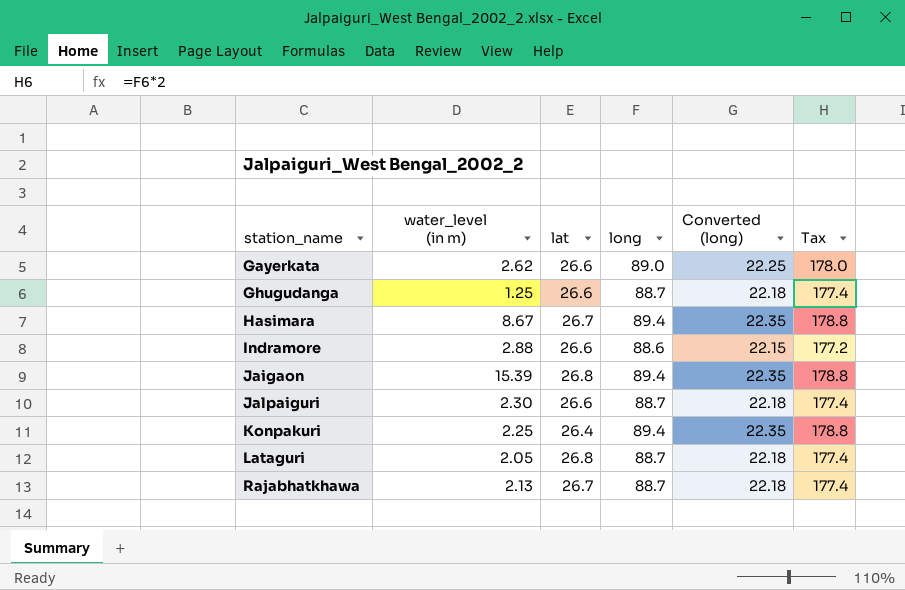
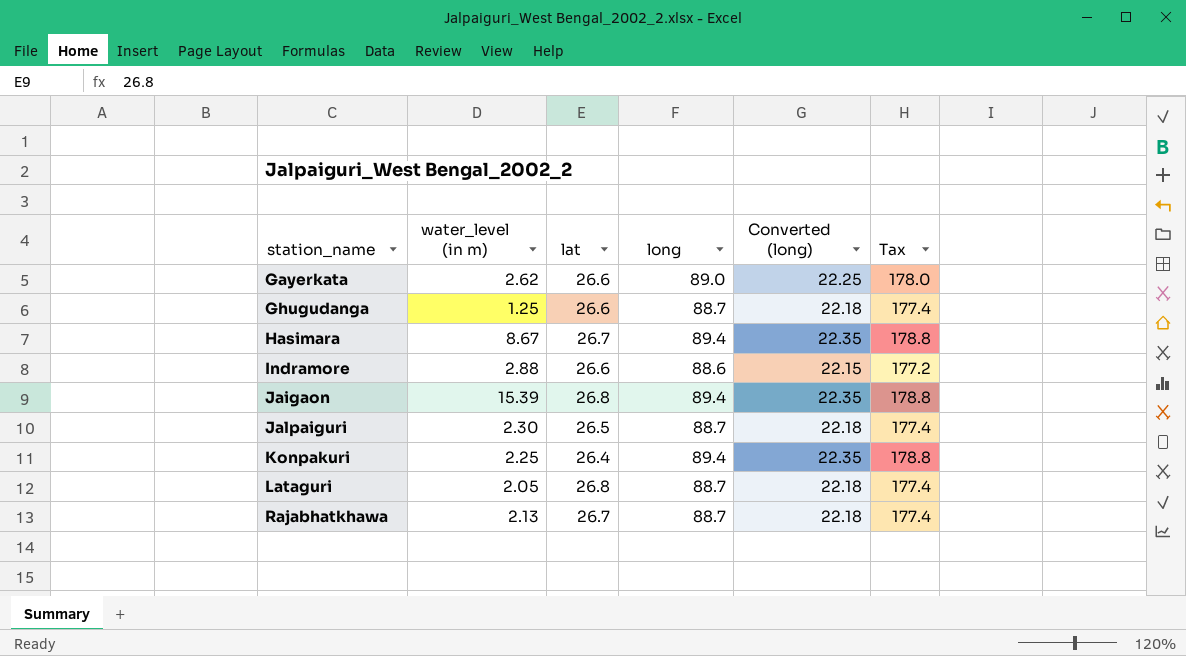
Jalpaiguri | lat: 26.6 -> 26.5

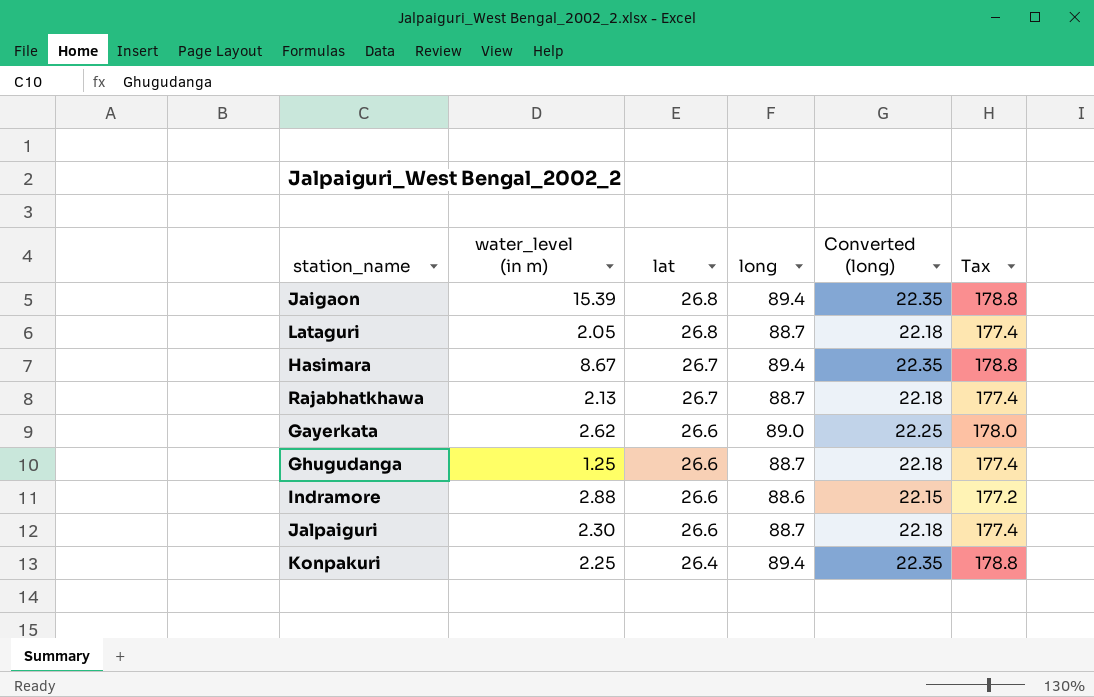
row order: station_name ascending -> lat descending
Jalpaiguri | lat: 26.5 -> 26.6

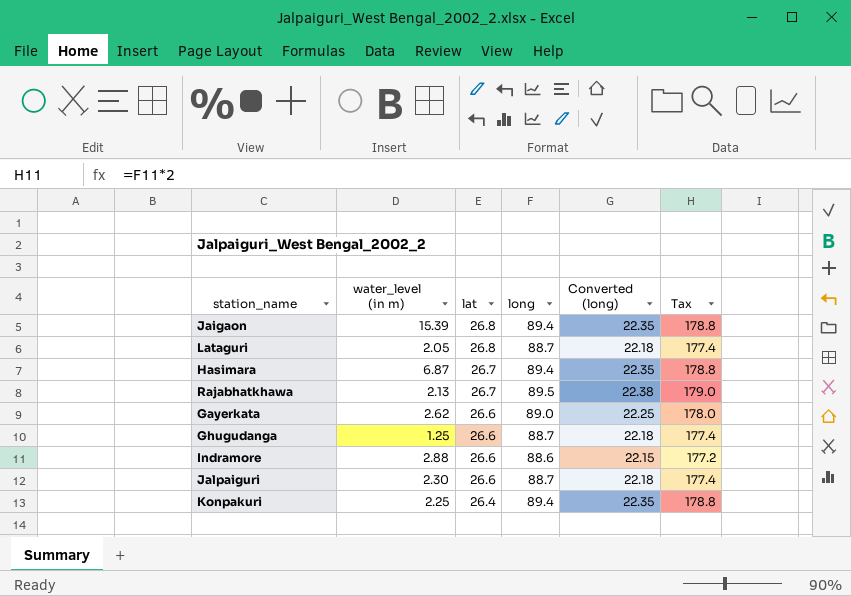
Hasimara | water_level (in m): 8.67 -> 6.87
Rajabhatkhawa | long: 88.7 -> 89.5
Rajabhatkhawa | Converted (long): 22.18 -> 22.38
Rajabhatkhawa | Tax: 177.4 -> 179.0

